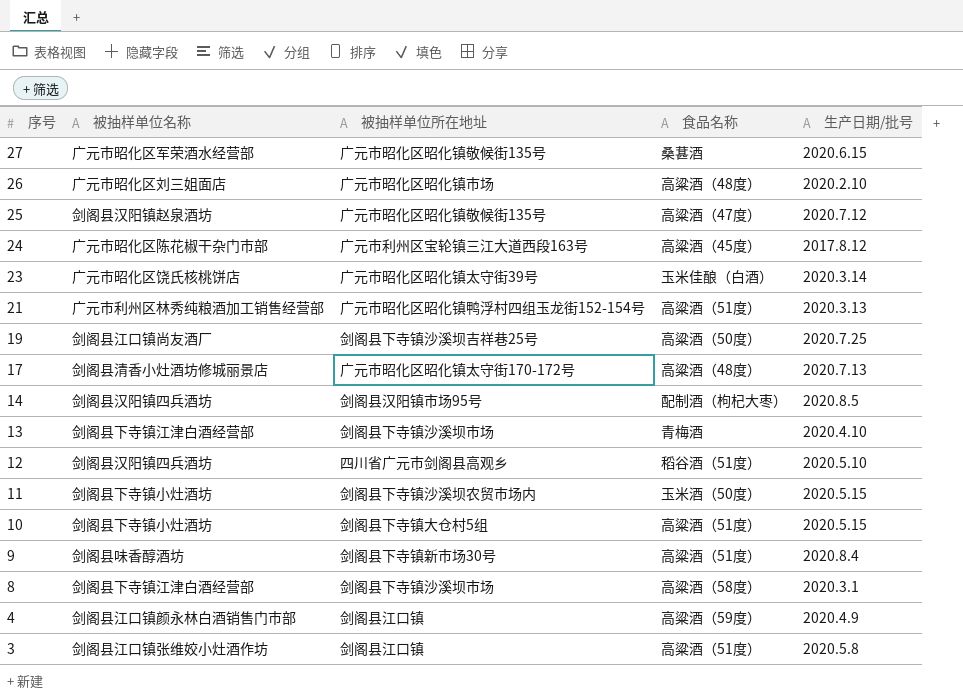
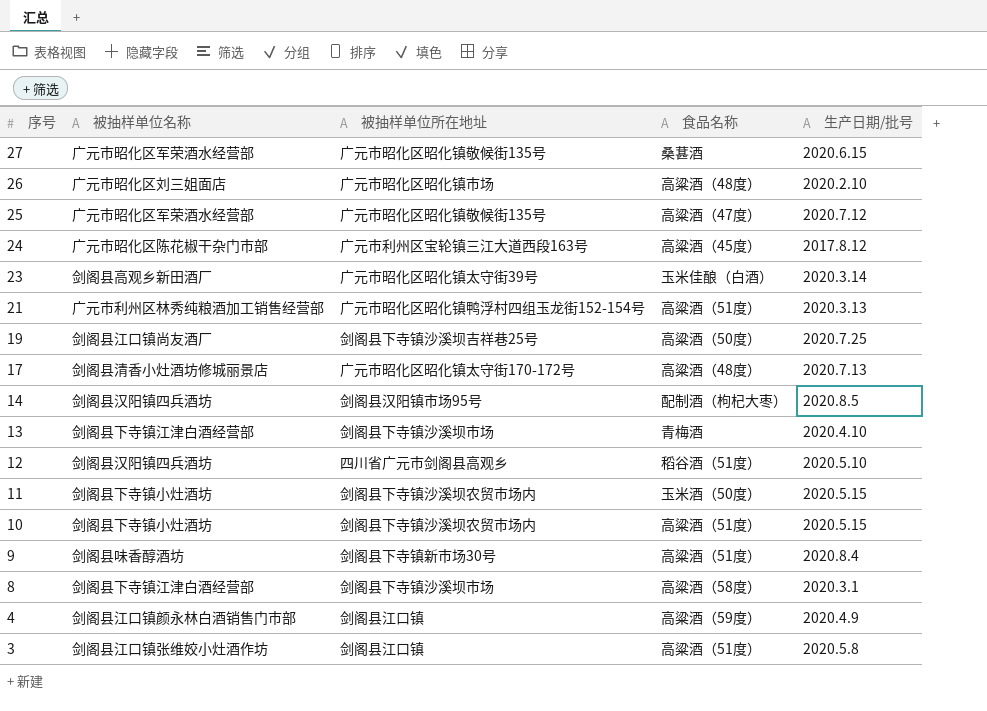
25 | 被抽样单位名称: 剑阁县汉阳镇赵泉酒坊 -> 广元市昭化区军荣酒水经营部
23 | 被抽样单位名称: 广元市昭化区饶氏核桃饼店 -> 剑阁县高观乡新田酒厂
10 | 被抽样单位所在地址: 剑阁县下寺镇大仓村5组 -> 剑阁县下寺镇沙溪坝农贸市场内

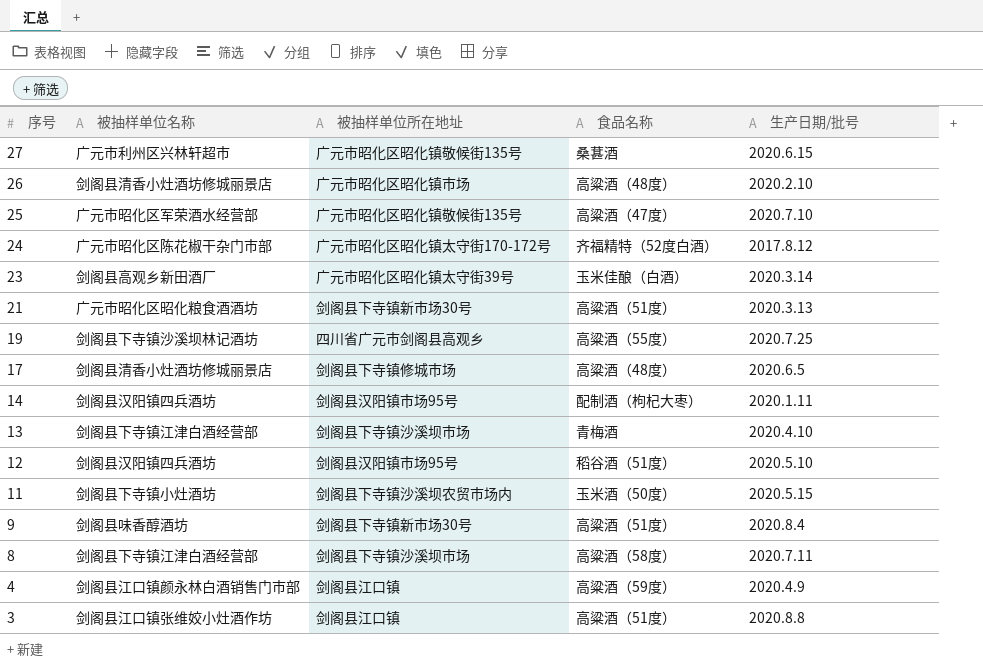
row 10: 剑阁县下寺镇小灶酒坊 | 剑阁县下寺镇沙溪坝农贸市场内 | 高粱酒（51度） | 2020.5.15 -> none
27 | 被抽样单位名称: 广元市昭化区军荣酒水经营部 -> 广元市利州区兴林轩超市
26 | 被抽样单位名称: 广元市昭化区刘三姐面店 -> 剑阁县清香小灶酒坊修城丽景店
25 | 生产日期/批号: 2020.7.12 -> 2020.7.10
24 | 被抽样单位所在地址: 广元市利州区宝轮镇三江大道西段163号 -> 广元市昭化区昭化镇太守街170-172号
24 | 食品名称: 高粱酒（45度） -> 齐福精特（52度白酒）
21 | 被抽样单位名称: 广元市利州区林秀纯粮酒加工销售经营部 -> 广元市昭化区昭化粮食酒酒坊
21 | 被抽样单位所在地址: 广元市昭化区昭化镇鸭浮村四组玉龙街152-154号 -> 剑阁县下寺镇新市场30号
19 | 被抽样单位名称: 剑阁县江口镇尚友酒厂 -> 剑阁县下寺镇沙溪坝林记酒坊
19 | 被抽样单位所在地址: 剑阁县下寺镇沙溪坝吉祥巷25号 -> 四川省广元市剑阁县高观乡
19 | 食品名称: 高粱酒（50度） -> 高粱酒（55度）
17 | 被抽样单位所在地址: 广元市昭化区昭化镇太守街170-172号 -> 剑阁县下寺镇修城市场
17 | 生产日期/批号: 2020.7.13 -> 2020.6.5
14 | 生产日期/批号: 2020.8.5 -> 2020.1.11
12 | 被抽样单位所在地址: 四川省广元市剑阁县高观乡 -> 剑阁县汉阳镇市场95号
8 | 生产日期/批号: 2020.3.1 -> 2020.7.11
3 | 生产日期/批号: 2020.5.8 -> 2020.8.8

